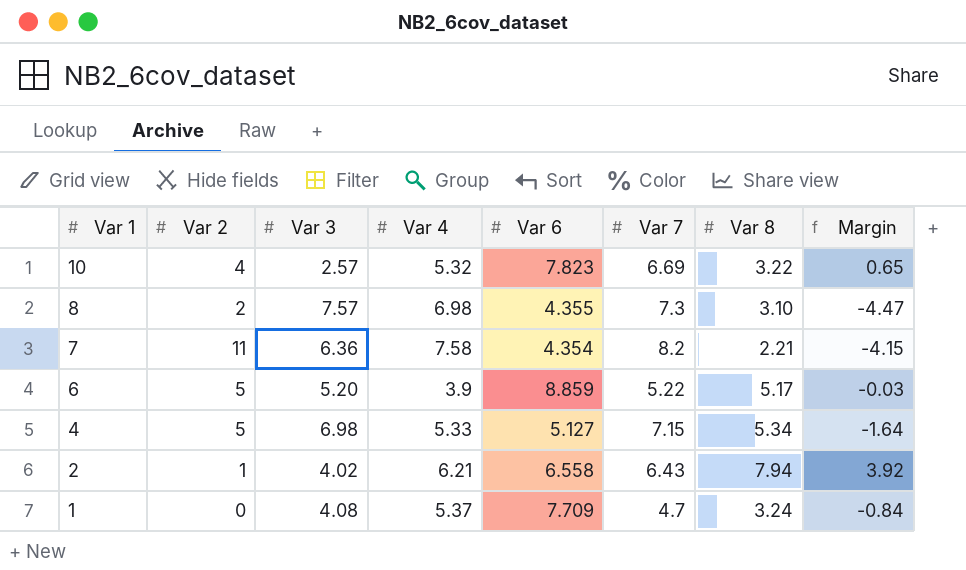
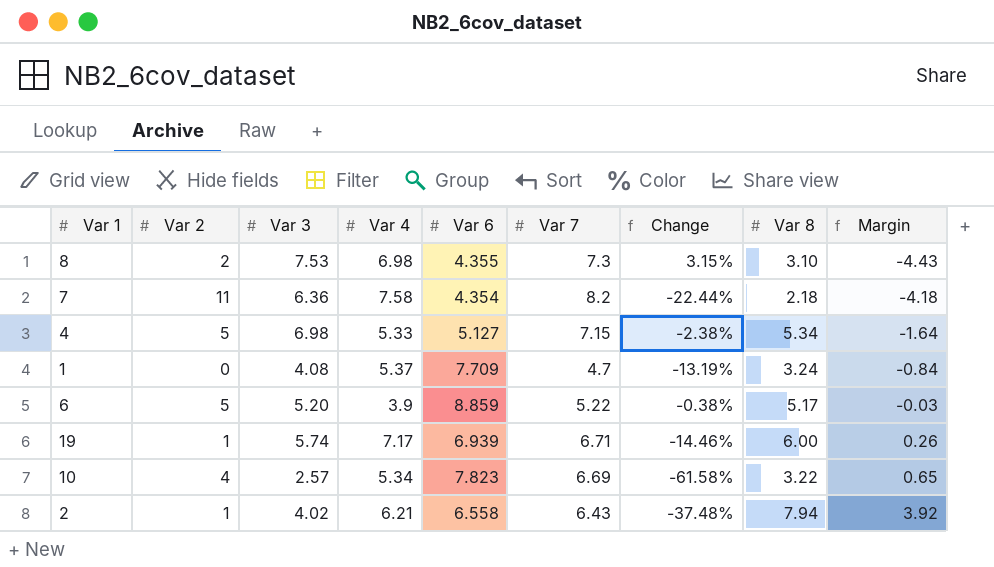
row order: Var 1 descending -> Margin ascending
column Change | formula: none -> ([Var 3] - [Var 7]) / [Var 7]
8 | Var 3: 7.57 -> 7.53
8 | Margin: -4.47 -> -4.43
7 | Var 8: 2.21 -> 2.18
7 | Margin: -4.15 -> -4.18
row 19: none -> 1 | 5.74 | 7.17 | 6.939 | 6.71 | -14.46% | 6.00 | 0.26
10 | Var 4: 5.32 -> 5.34

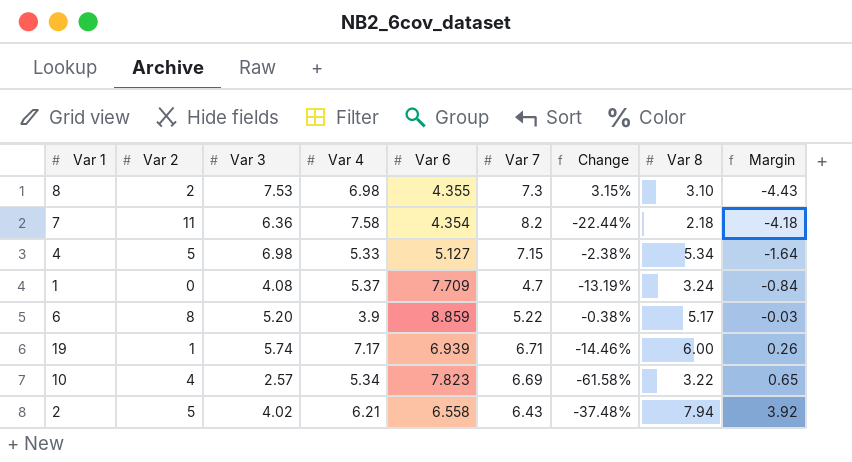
6 | Var 2: 5 -> 8
2 | Var 2: 1 -> 5

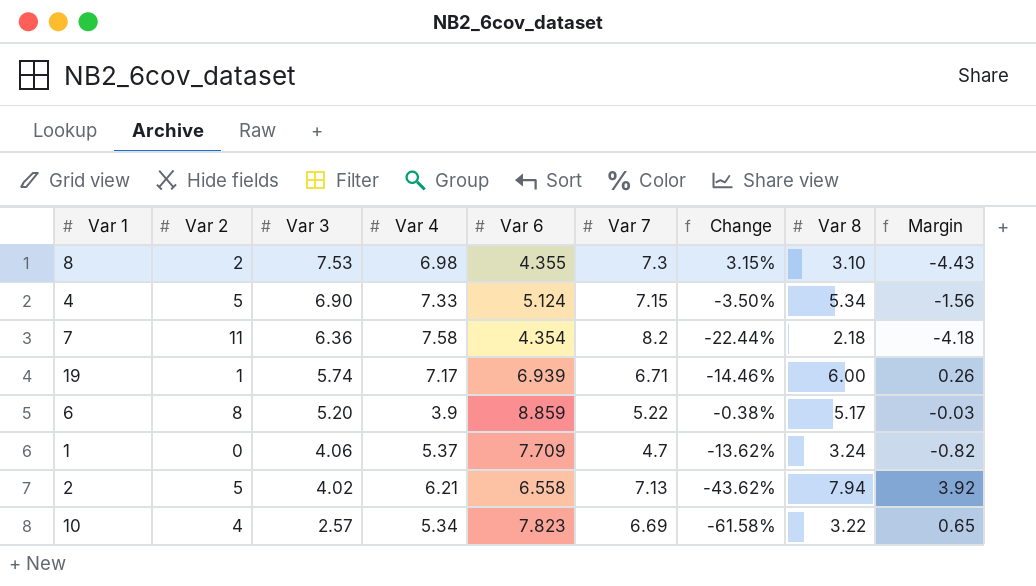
row order: Margin ascending -> Var 3 descending
4 | Var 3: 6.98 -> 6.90
4 | Var 4: 5.33 -> 7.33
4 | Var 6: 5.127 -> 5.124
4 | Change: -2.38% -> -3.50%
4 | Margin: -1.64 -> -1.56
1 | Var 3: 4.08 -> 4.06
1 | Change: -13.19% -> -13.62%
1 | Margin: -0.84 -> -0.82
2 | Var 7: 6.43 -> 7.13
2 | Change: -37.48% -> -43.62%

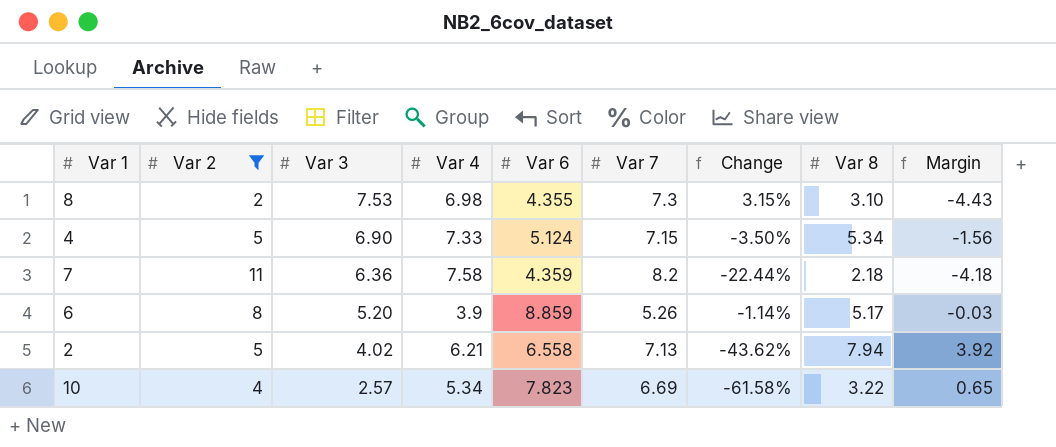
filter: none -> Var 2 >= 2
7 | Var 6: 4.354 -> 4.359
6 | Var 7: 5.22 -> 5.26
6 | Change: -0.38% -> -1.14%

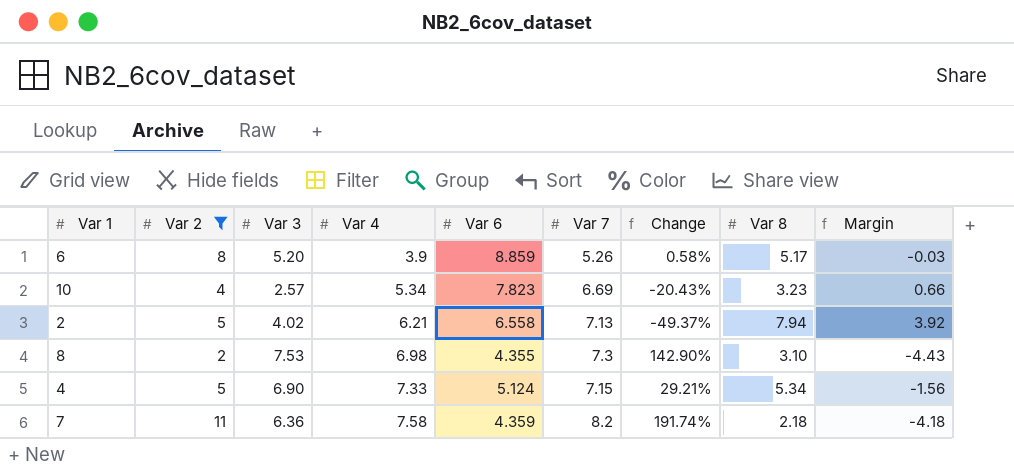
row order: Var 3 descending -> Var 4 ascending
column Change | formula: ([Var 3] - [Var 7]) / [Var 7] -> ([Var 3] - [Var 8]) / [Var 8]
10 | Var 8: 3.22 -> 3.23
10 | Margin: 0.65 -> 0.66

